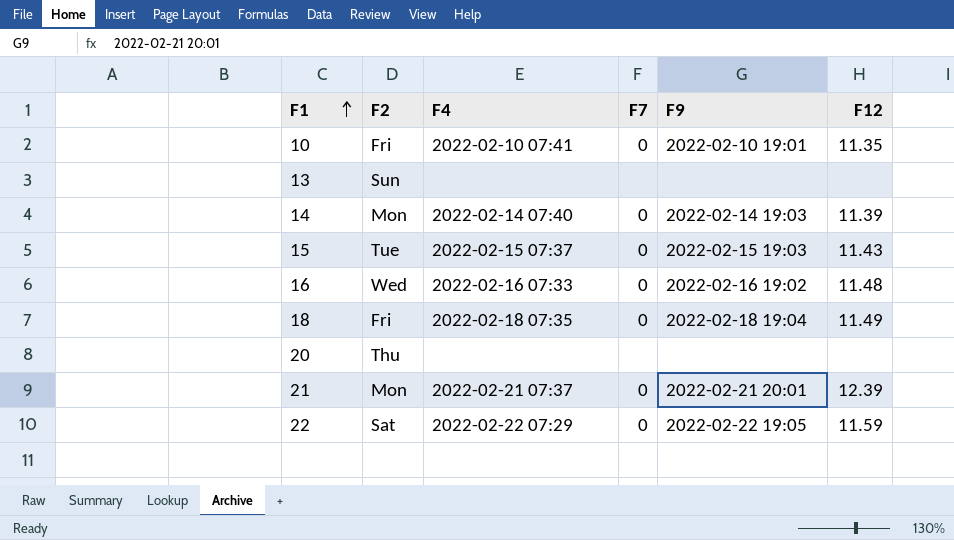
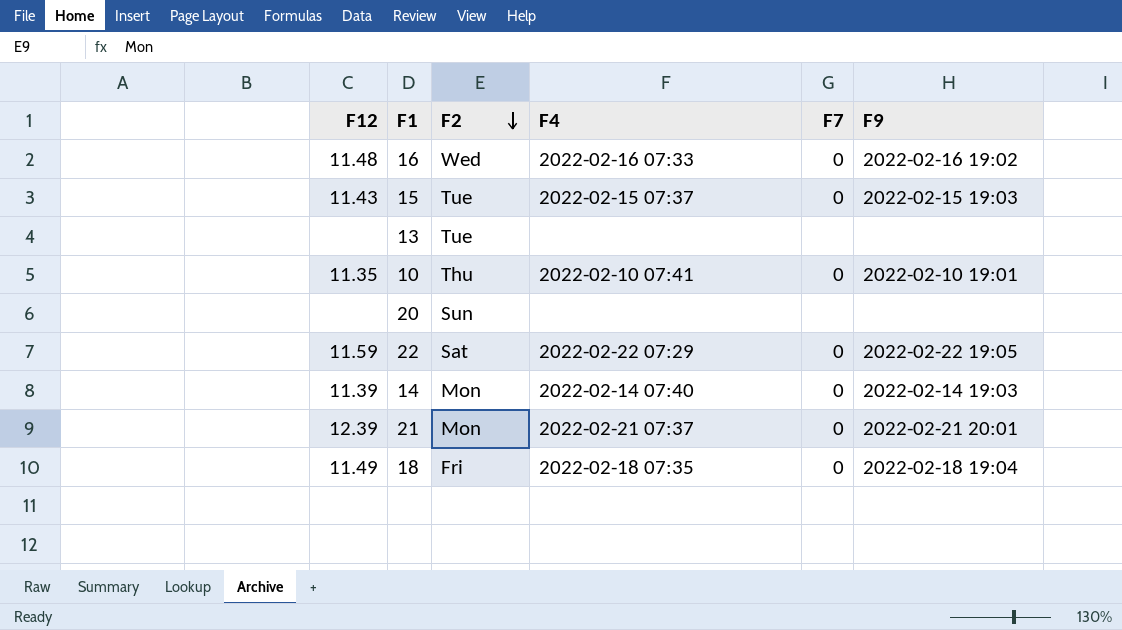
row order: F1 ascending -> F2 descending
column F12 | position: 6 -> 1
13 | F2: Sun -> Tue
10 | F2: Fri -> Thu
20 | F2: Thu -> Sun

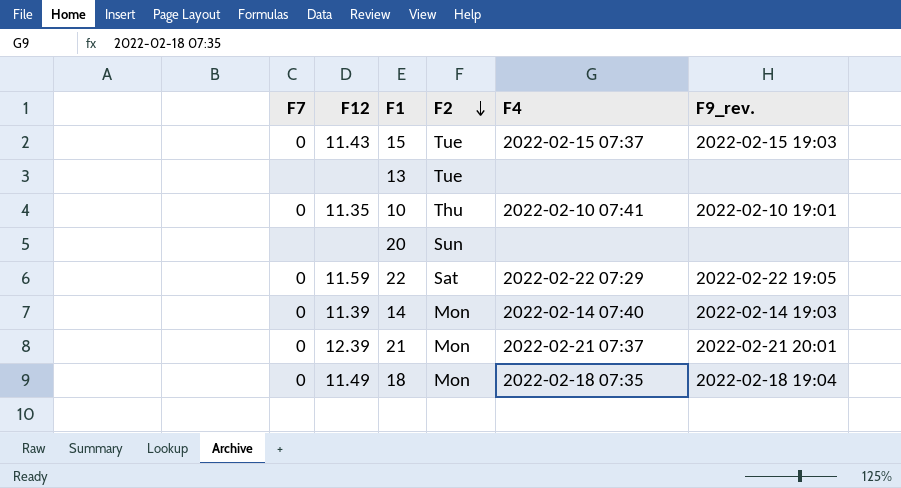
column F7 | position: 5 -> 1
column name: F9 -> F9_rev.
row 16: 11.48 | Wed | 2022-02-16 07:33 | 0 | 2022-02-16 19:02 -> none
18 | F2: Fri -> Mon

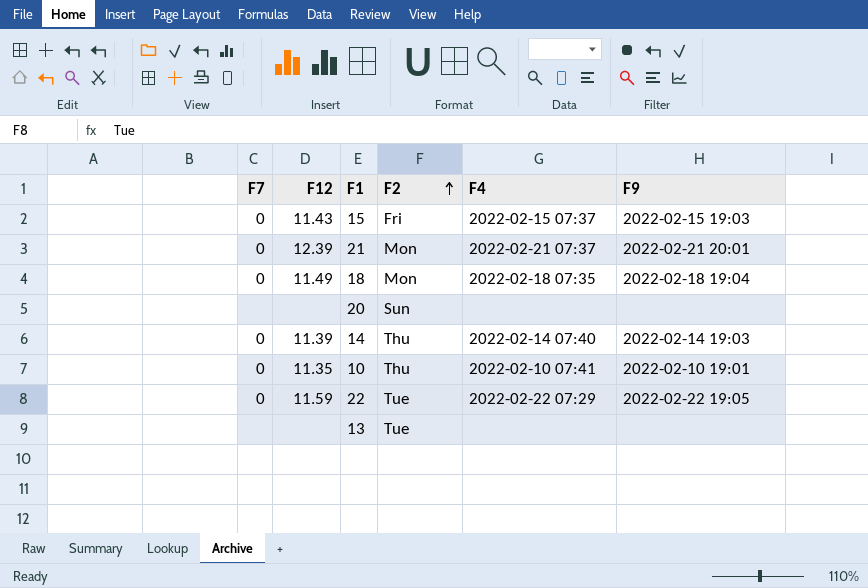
row order: F2 descending -> F2 ascending
column name: F9_rev. -> F9
15 | F2: Tue -> Fri
14 | F2: Mon -> Thu
22 | F2: Sat -> Tue

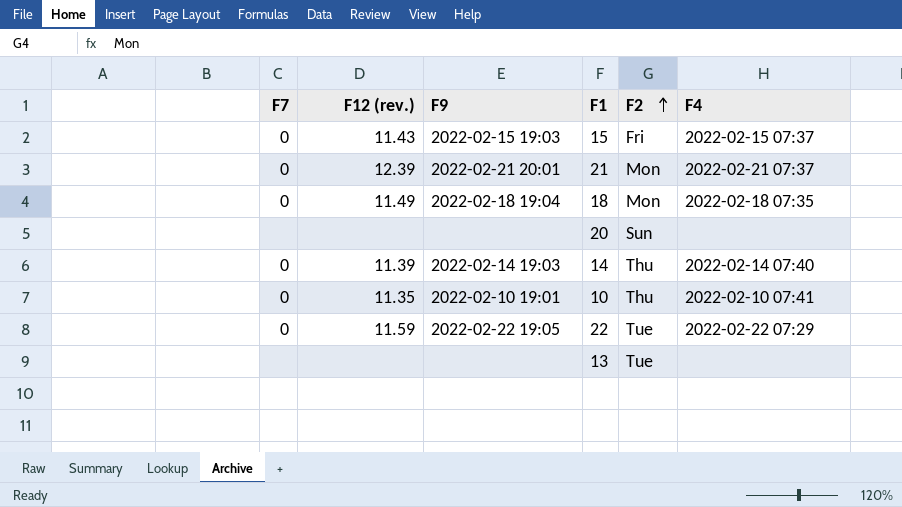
column name: F12 -> F12 (rev.)
column F9 | position: 6 -> 3

